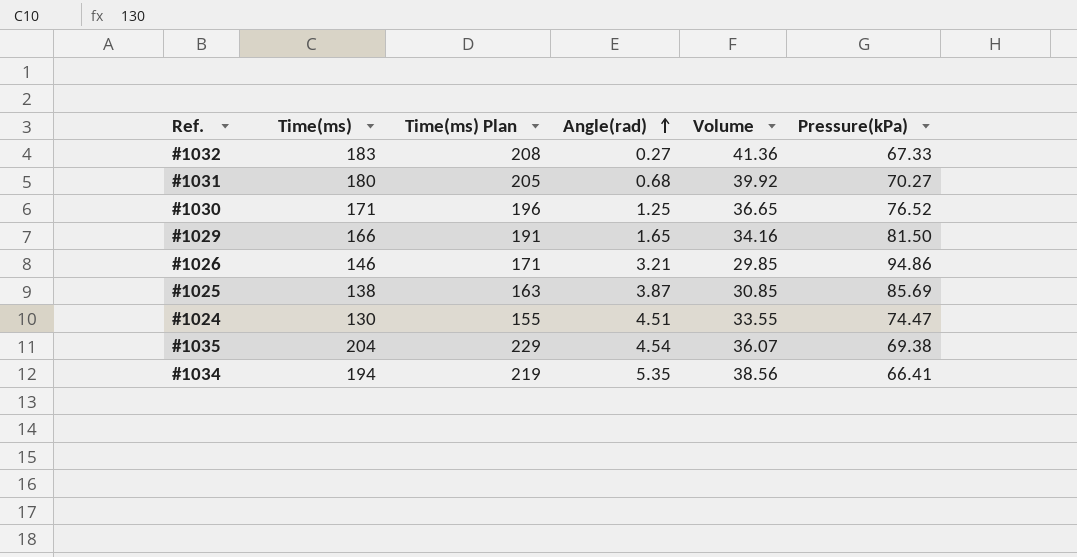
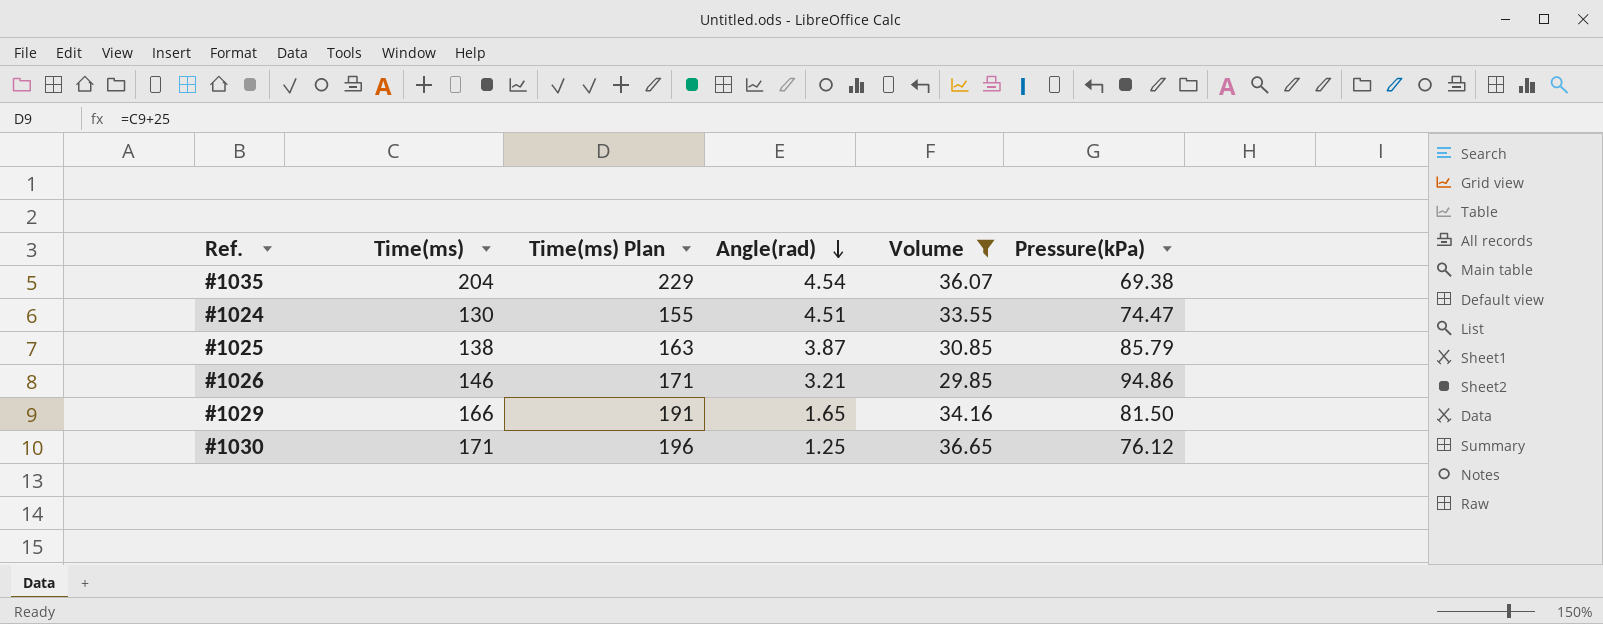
filter: none -> Volume <= 36.65
row order: Angle(rad) ascending -> Angle(rad) descending
#1025 | Pressure(kPa): 85.69 -> 85.79
#1030 | Pressure(kPa): 76.52 -> 76.12

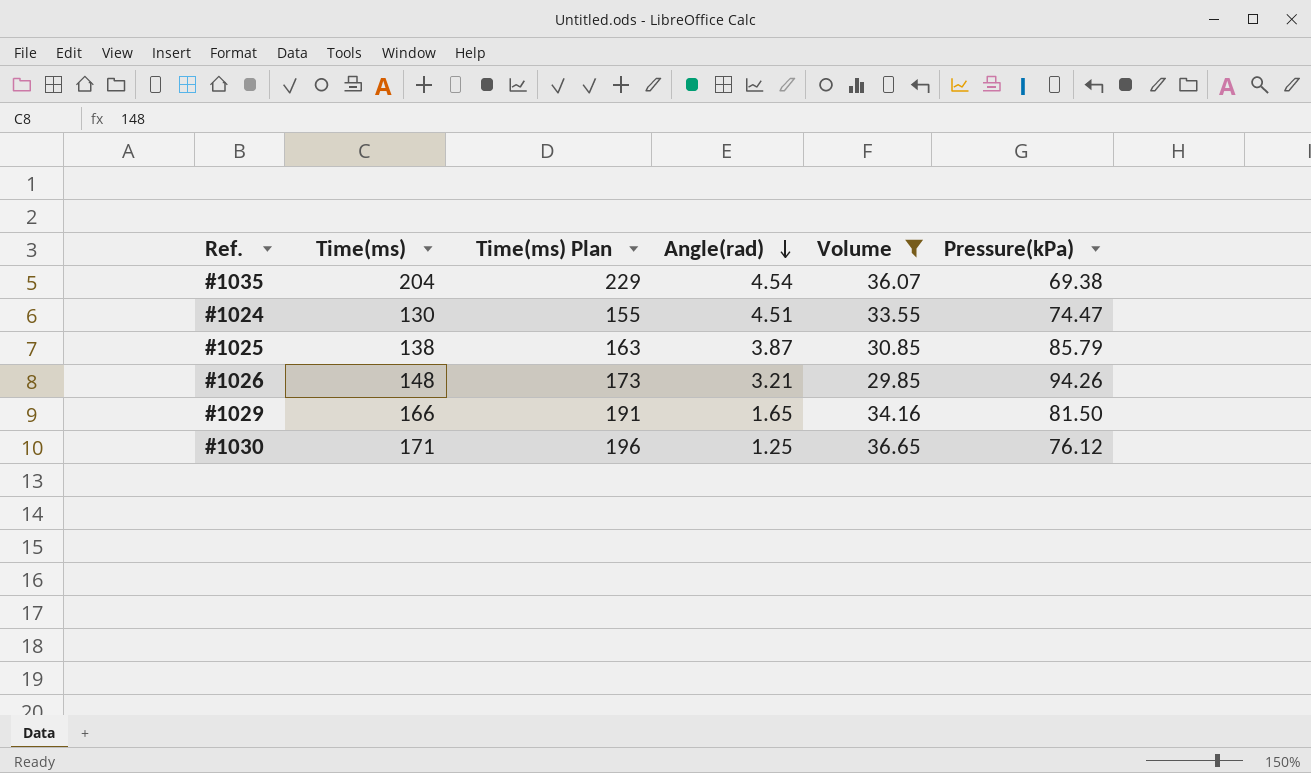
#1026 | Time(ms): 146 -> 148
#1026 | Time(ms) Plan: 171 -> 173
#1026 | Pressure(kPa): 94.86 -> 94.26

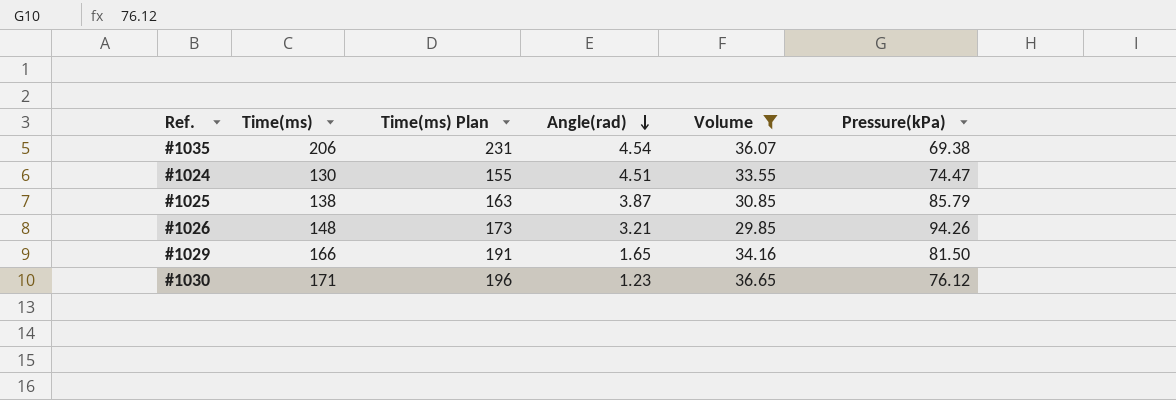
#1035 | Time(ms): 204 -> 206
#1035 | Time(ms) Plan: 229 -> 231
#1030 | Angle(rad): 1.25 -> 1.23

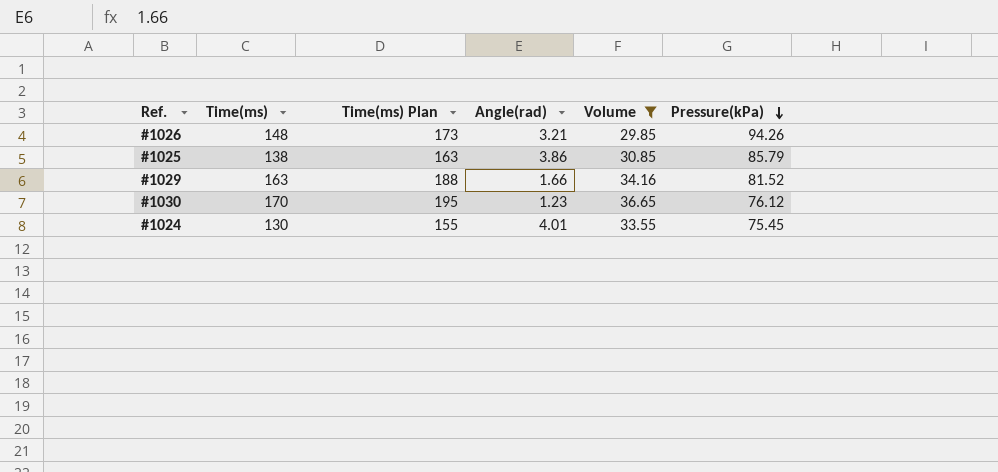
row order: Angle(rad) descending -> Pressure(kPa) descending
row #1035: 206 | 231 | 4.54 | 36.07 | 69.38 -> none
#1025 | Angle(rad): 3.87 -> 3.86
#1029 | Time(ms): 166 -> 163
#1029 | Time(ms) Plan: 191 -> 188
#1029 | Angle(rad): 1.65 -> 1.66
#1029 | Pressure(kPa): 81.50 -> 81.52
#1030 | Time(ms): 171 -> 170
#1030 | Time(ms) Plan: 196 -> 195
#1024 | Angle(rad): 4.51 -> 4.01
#1024 | Pressure(kPa): 74.47 -> 75.45

